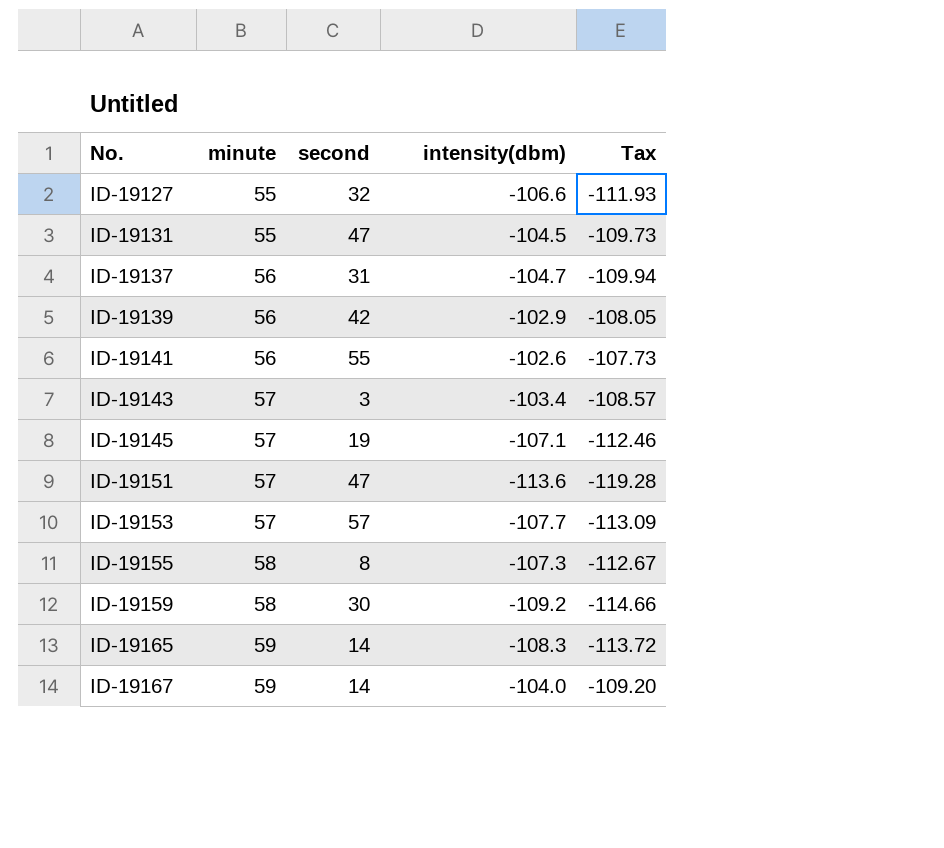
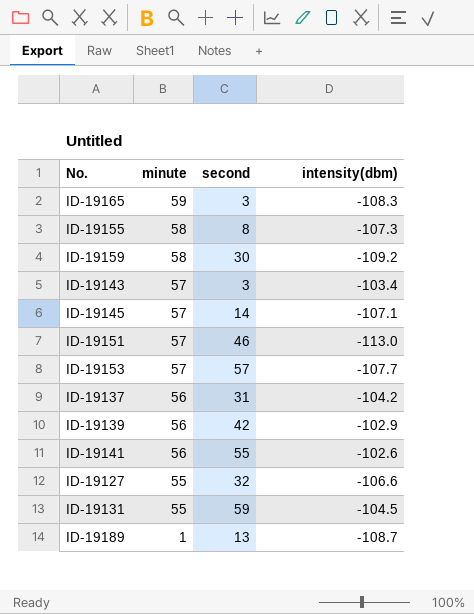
row order: No. ascending -> minute descending
column Tax | formula: [intensity(dbm)] * 1.05 -> none
row ID-19167: 59 | 14 | -104.0 | -109.20 -> none
ID-19165 | second: 14 -> 3
ID-19145 | second: 19 -> 14
ID-19151 | second: 47 -> 46
ID-19151 | intensity(dbm): -113.6 -> -113.0
ID-19137 | intensity(dbm): -104.7 -> -104.2
ID-19131 | second: 47 -> 59
row ID-19189: none -> 1 | 13 | -108.7

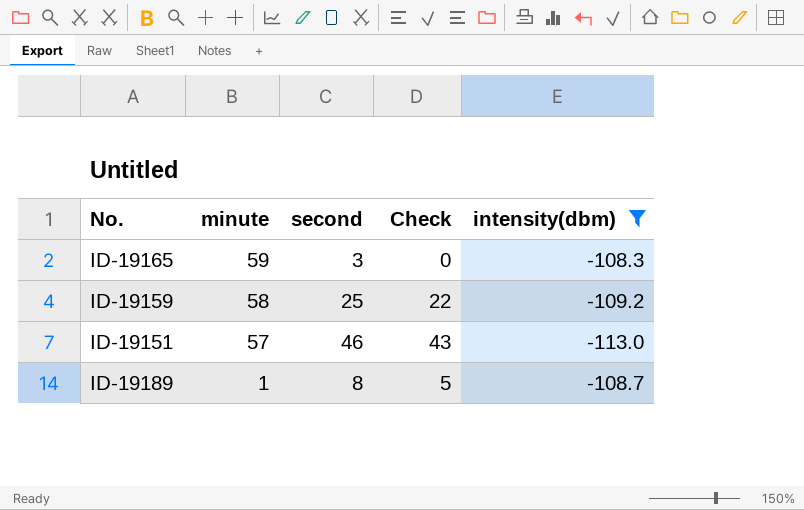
filter: none -> intensity(dbm) <= -108.3
column Check | formula: none -> [second] - 3
ID-19159 | second: 30 -> 25
ID-19189 | second: 13 -> 8

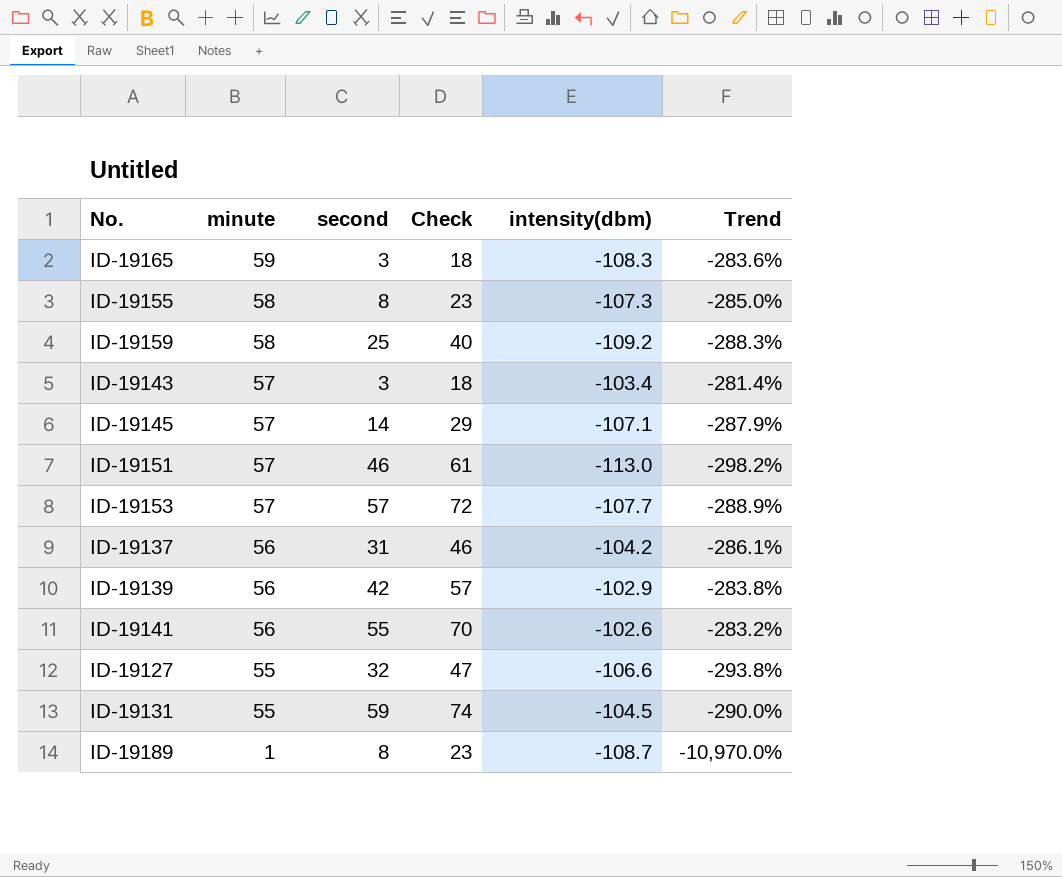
filter: intensity(dbm) <= -108.3 -> none
column Check | formula: [second] - 3 -> [second] + 15
column Trend | formula: none -> ([intensity(dbm)] - [minute]) / [minute]

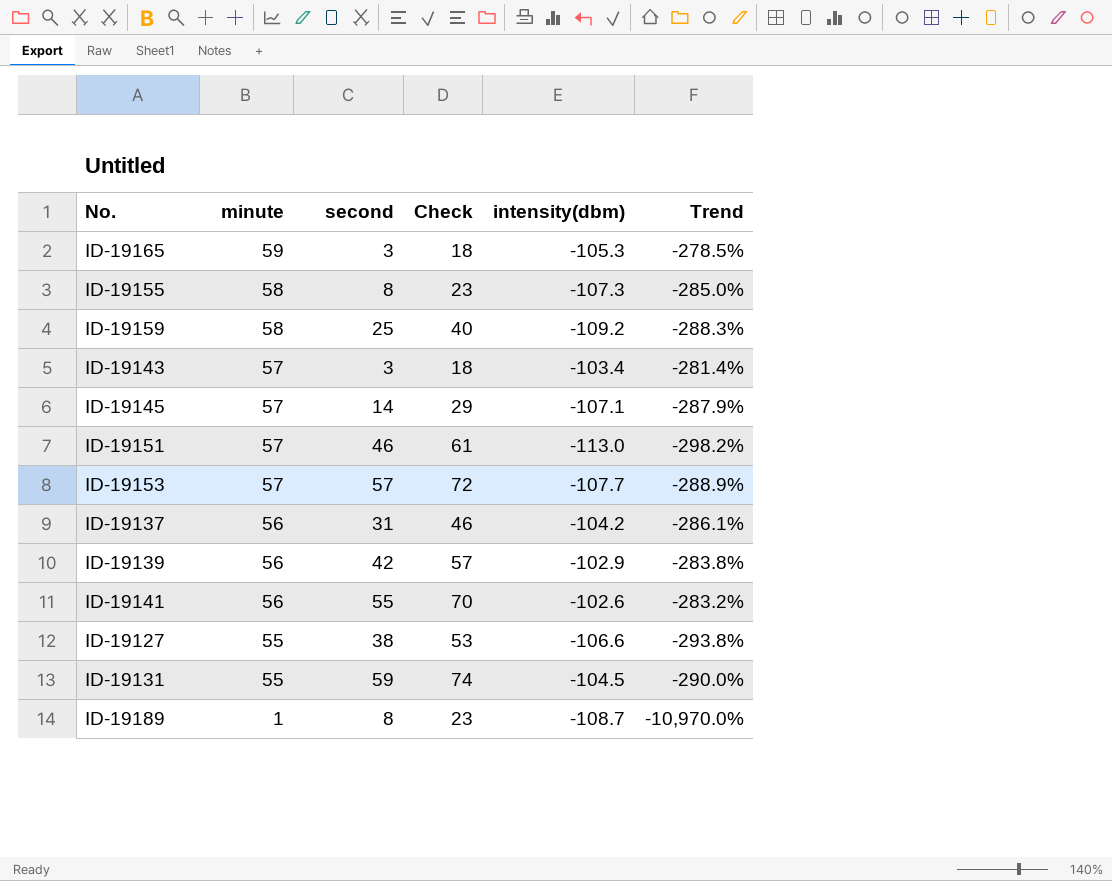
ID-19165 | intensity(dbm): -108.3 -> -105.3
ID-19165 | Trend: -283.6% -> -278.5%
ID-19127 | second: 32 -> 38
ID-19127 | Check: 47 -> 53

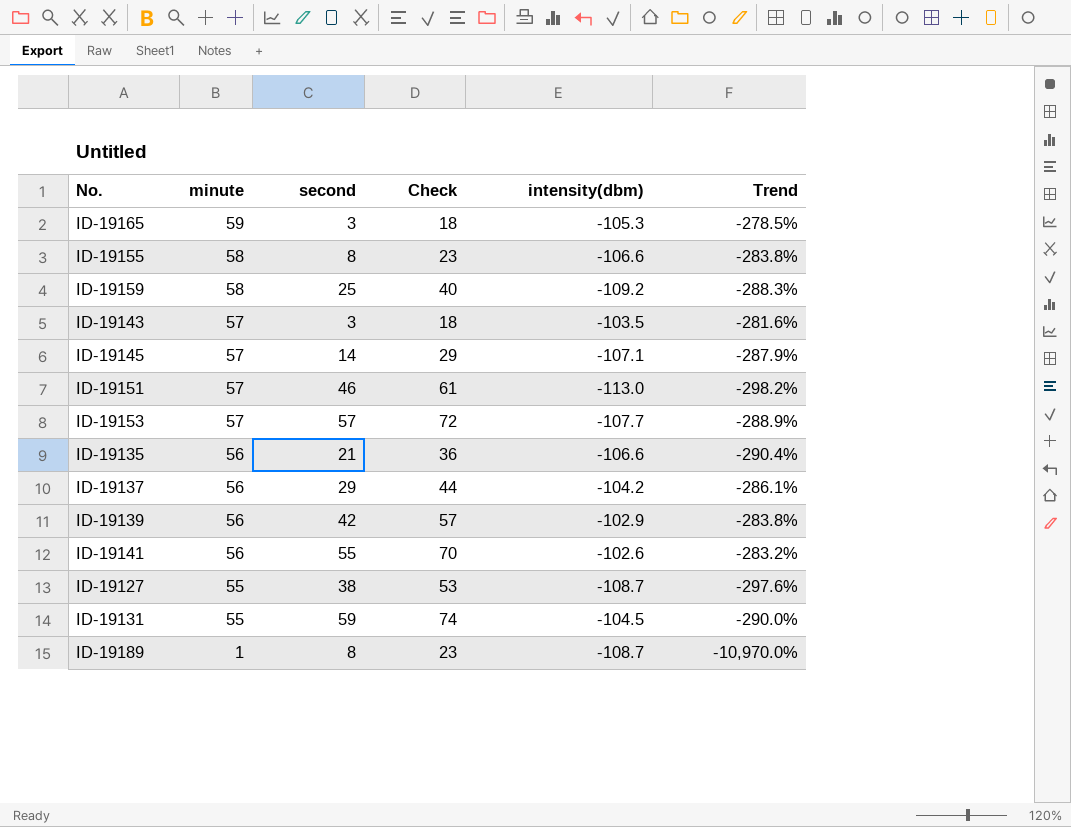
ID-19155 | intensity(dbm): -107.3 -> -106.6
ID-19155 | Trend: -285.0% -> -283.8%
ID-19143 | intensity(dbm): -103.4 -> -103.5
ID-19143 | Trend: -281.4% -> -281.6%
row ID-19135: none -> 56 | 21 | 36 | -106.6 | -290.4%
ID-19137 | second: 31 -> 29
ID-19137 | Check: 46 -> 44
ID-19127 | intensity(dbm): -106.6 -> -108.7
ID-19127 | Trend: -293.8% -> -297.6%

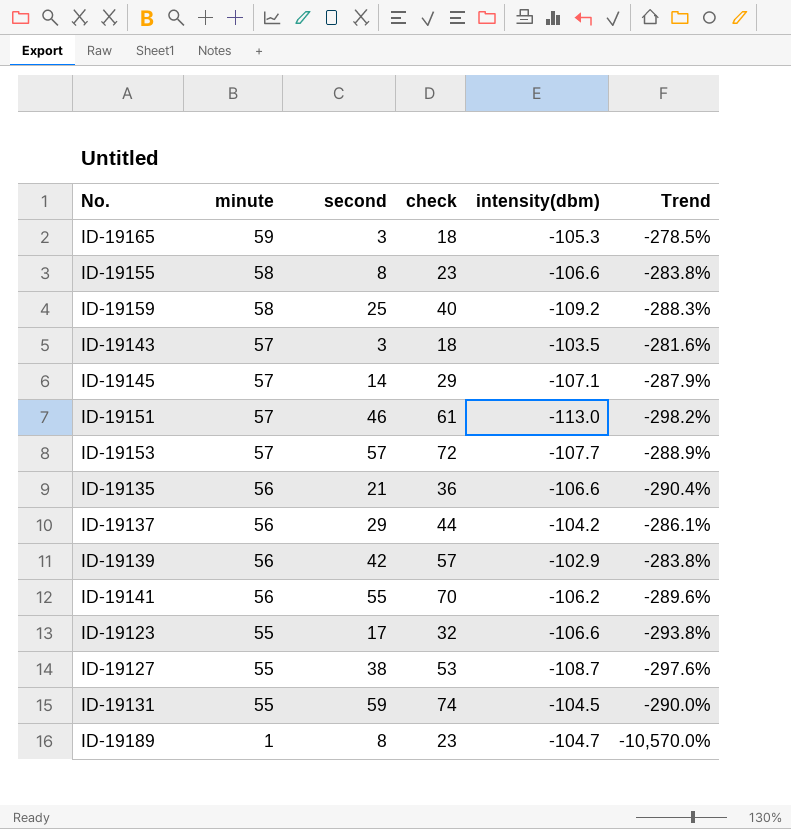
column name: Check -> check
ID-19141 | intensity(dbm): -102.6 -> -106.2
ID-19141 | Trend: -283.2% -> -289.6%
row ID-19123: none -> 55 | 17 | 32 | -106.6 | -293.8%
ID-19189 | intensity(dbm): -108.7 -> -104.7
ID-19189 | Trend: -10,970.0% -> -10,570.0%

